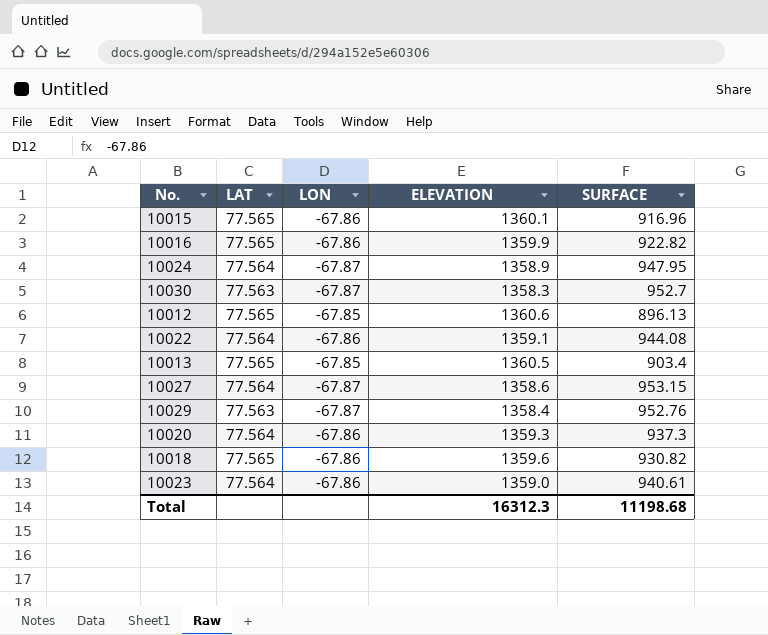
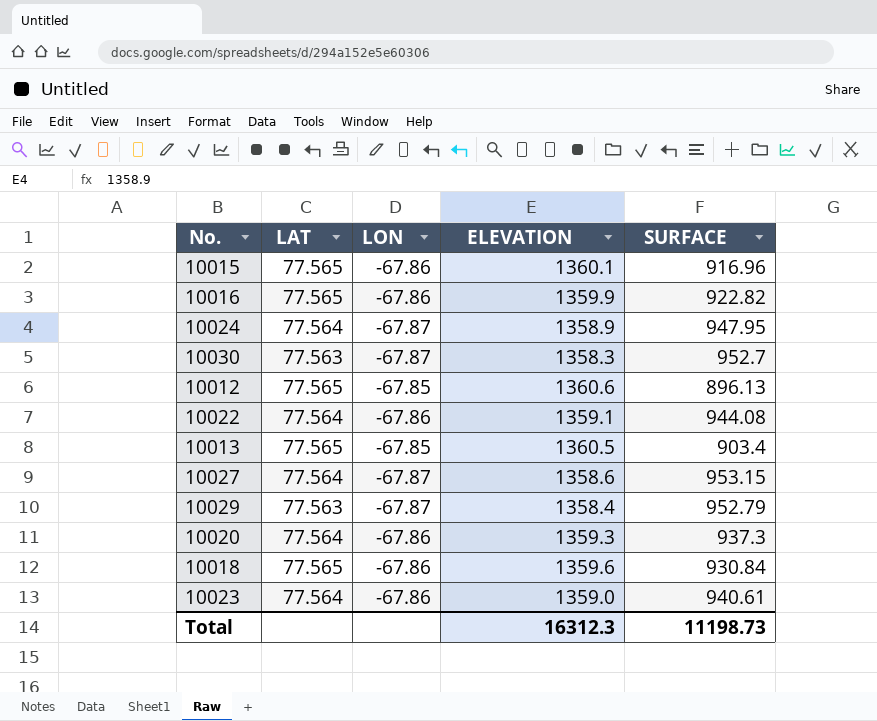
10029 | SURFACE: 952.76 -> 952.79
10018 | SURFACE: 930.82 -> 930.84
Total | SURFACE: 11198.68 -> 11198.73

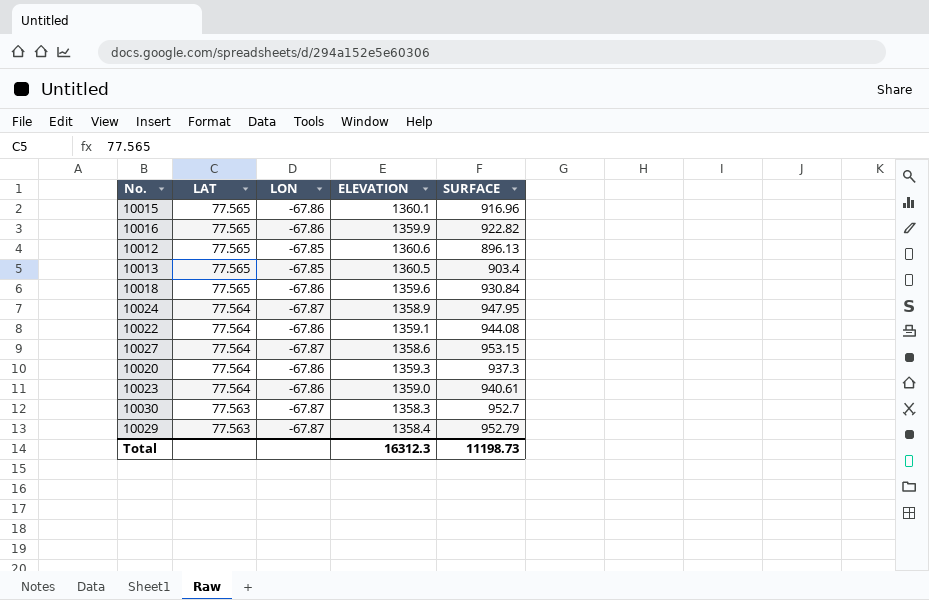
row order: none -> LAT descending

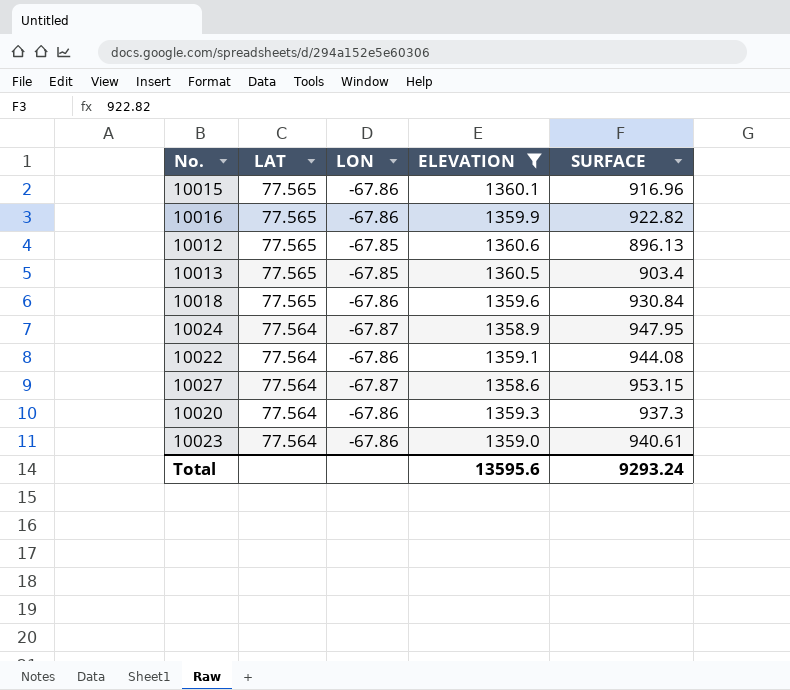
filter: none -> ELEVATION >= 1358.6
Total | ELEVATION: 16312.3 -> 13595.6
Total | SURFACE: 11198.73 -> 9293.24

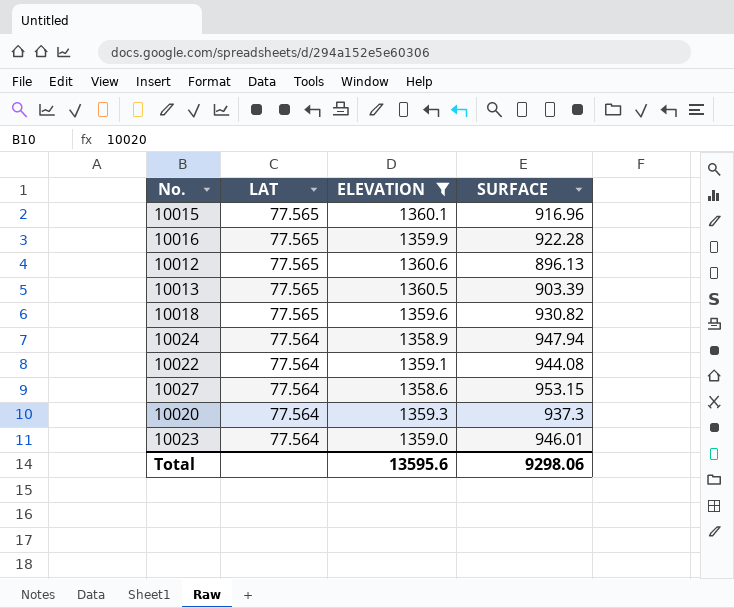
column LON | position: 3 -> none
10016 | SURFACE: 922.82 -> 922.28
10013 | SURFACE: 903.4 -> 903.39
10018 | SURFACE: 930.84 -> 930.82
10024 | SURFACE: 947.95 -> 947.94
10023 | SURFACE: 940.61 -> 946.01
Total | SURFACE: 9293.24 -> 9298.06

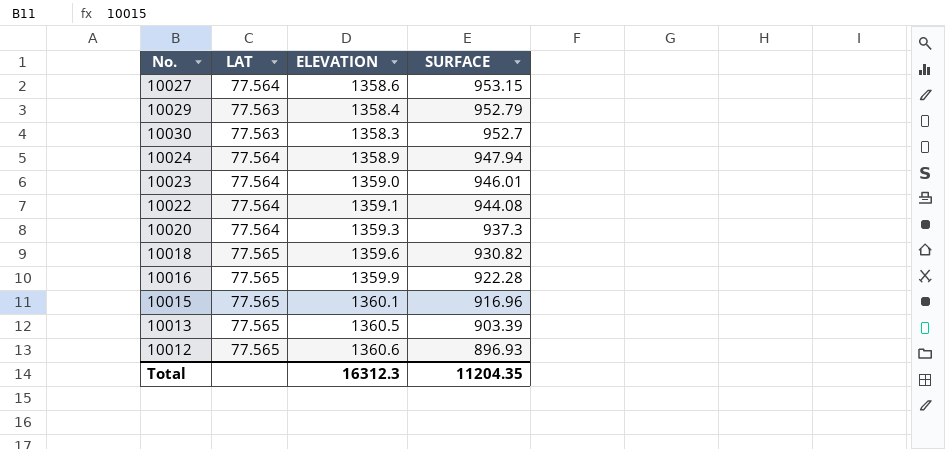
filter: ELEVATION >= 1358.6 -> none
row order: LAT descending -> SURFACE descending
10012 | SURFACE: 896.13 -> 896.93
Total | ELEVATION: 13595.6 -> 16312.3
Total | SURFACE: 9298.06 -> 11204.35

